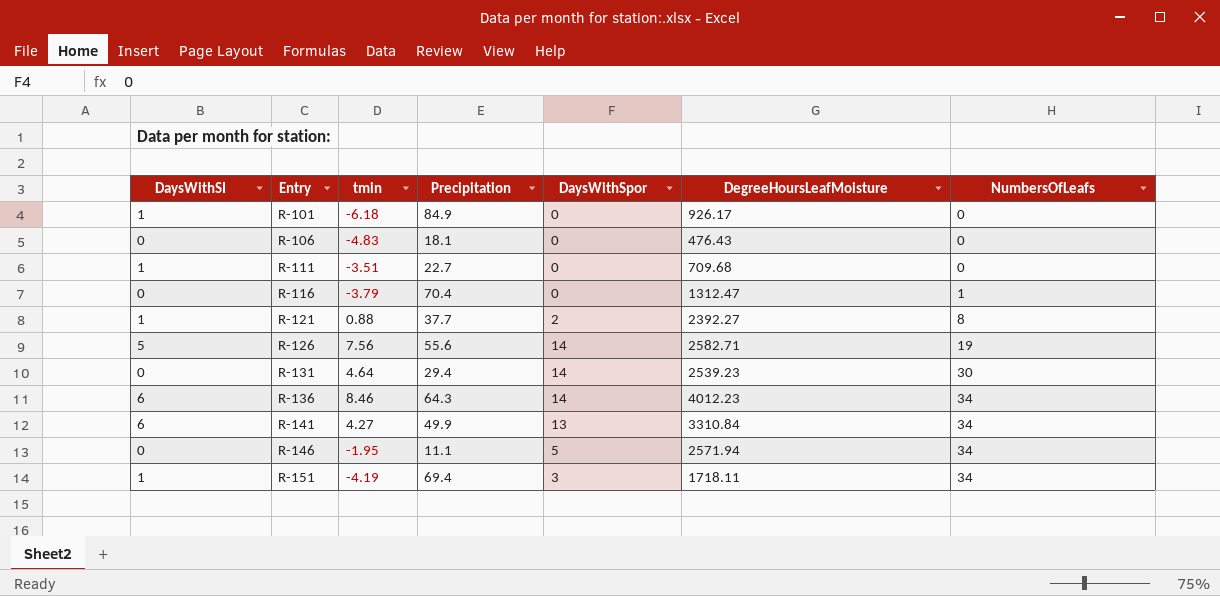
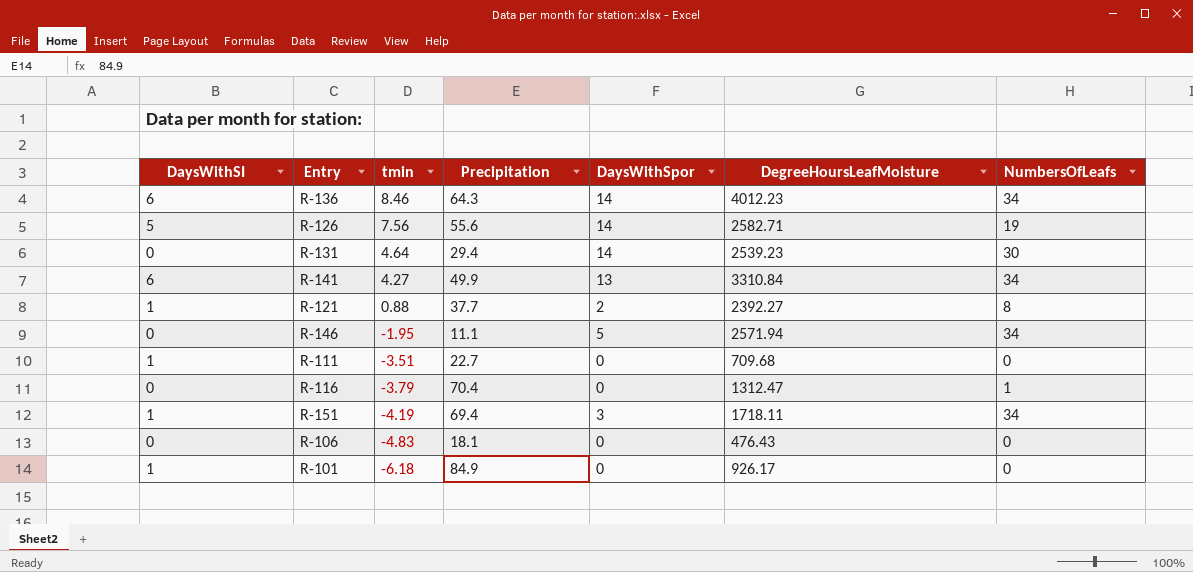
row order: Entry ascending -> tmin descending

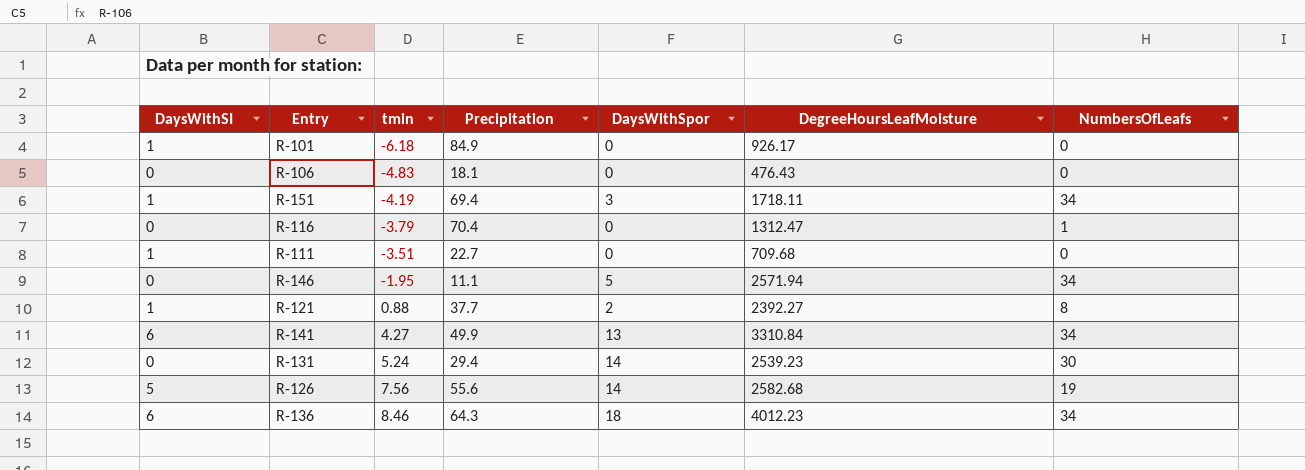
row order: tmin descending -> tmin ascending
R-131 | tmin: 4.64 -> 5.24
R-126 | DegreeHoursLeafMoisture: 2582.71 -> 2582.68
R-136 | DaysWithSpor: 14 -> 18

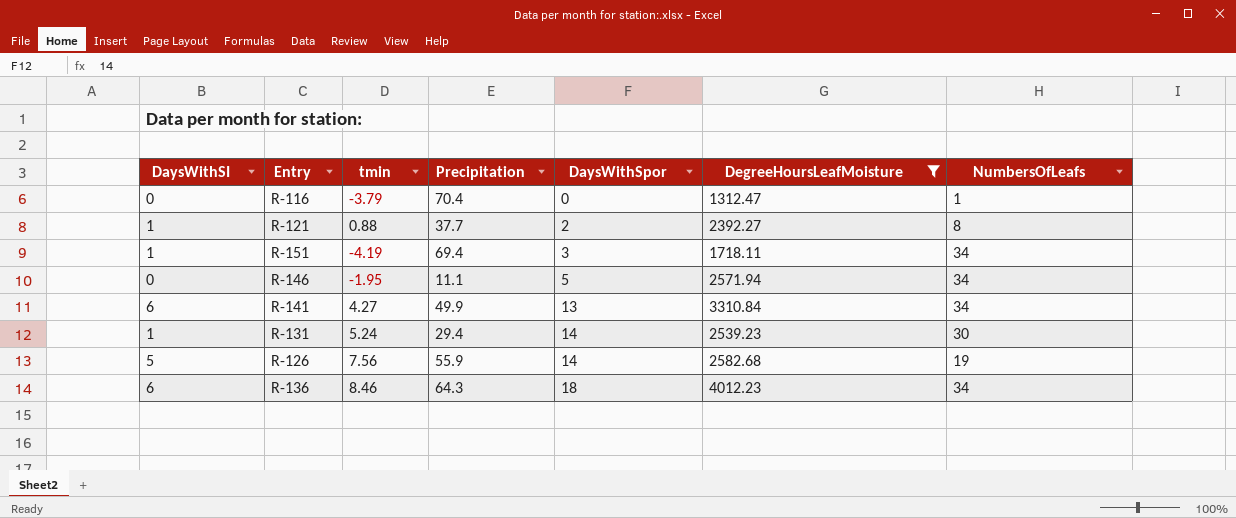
filter: none -> DegreeHoursLeafMoisture >= 1312.47
row order: tmin ascending -> DaysWithSpor ascending
R-131 | DaysWithSI: 0 -> 1
R-126 | Precipitation: 55.6 -> 55.9

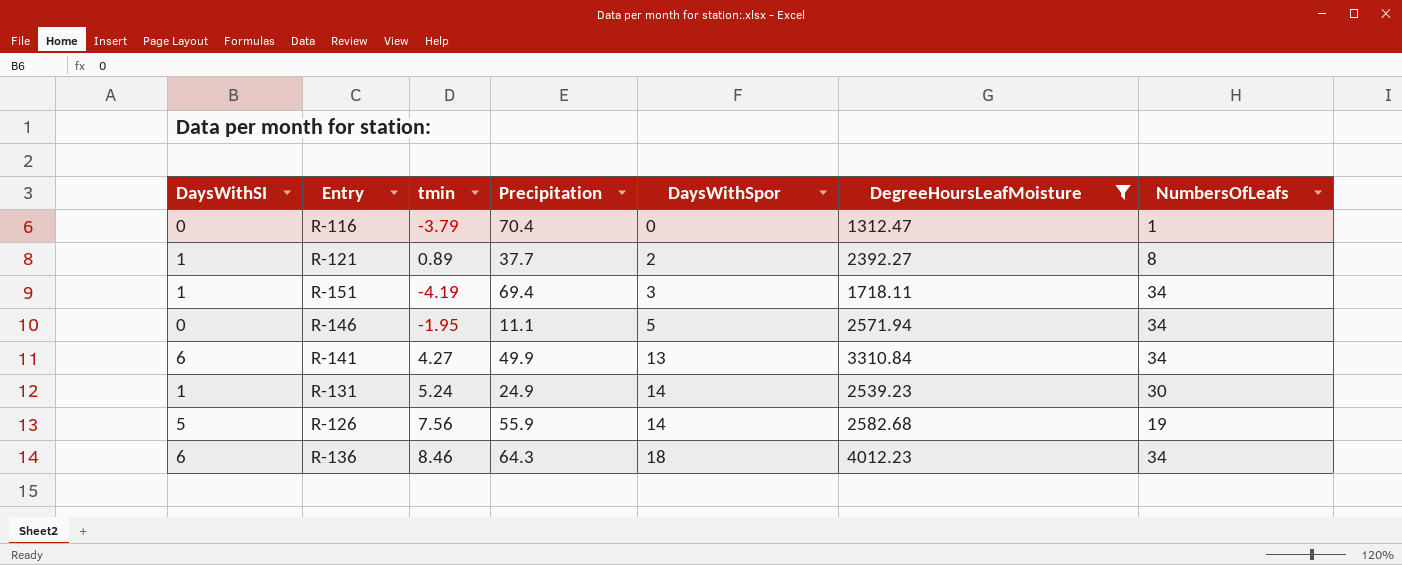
R-121 | tmin: 0.88 -> 0.89
R-131 | Precipitation: 29.4 -> 24.9

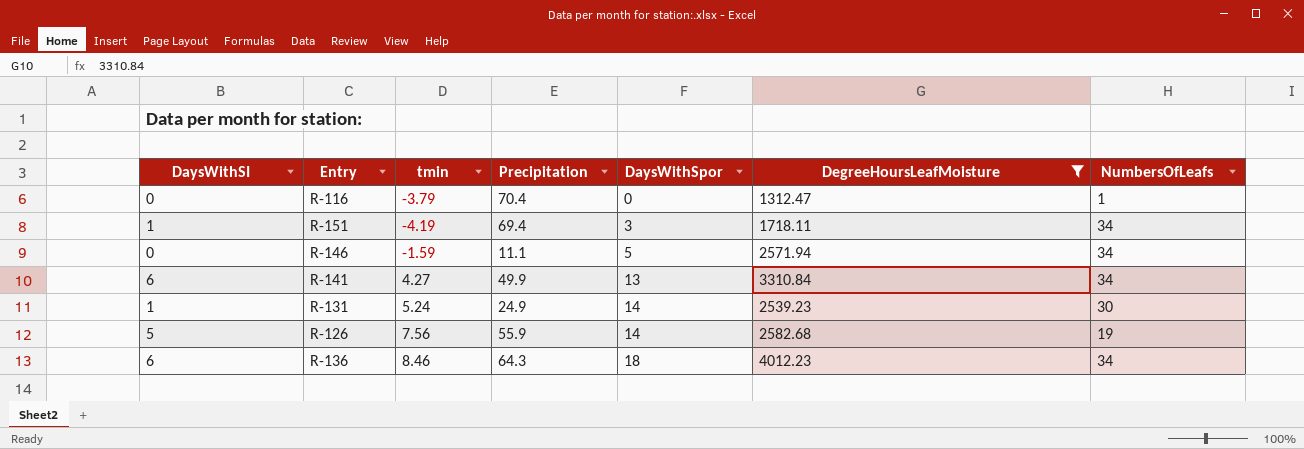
row R-121: 1 | 0.89 | 37.7 | 2 | 2392.27 | 8 -> none
R-146 | tmin: -1.95 -> -1.59

